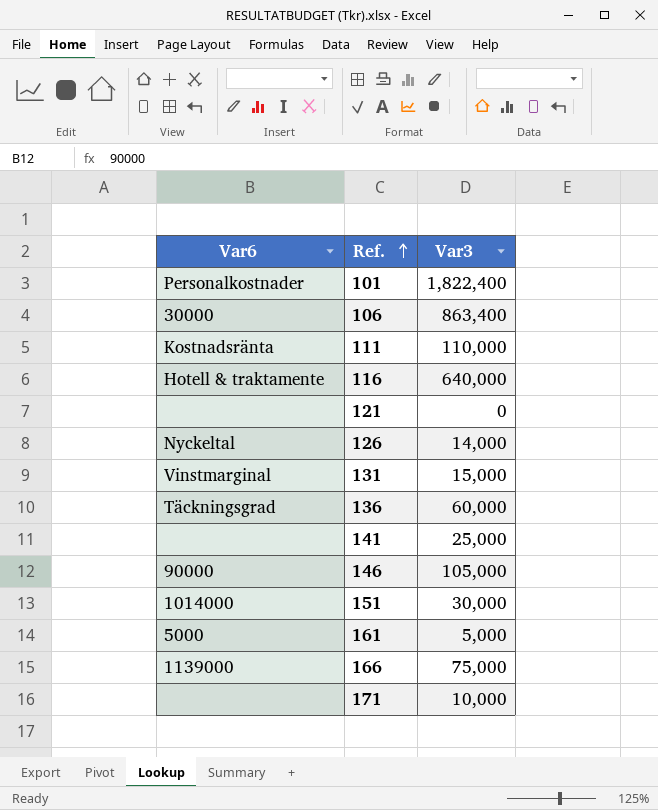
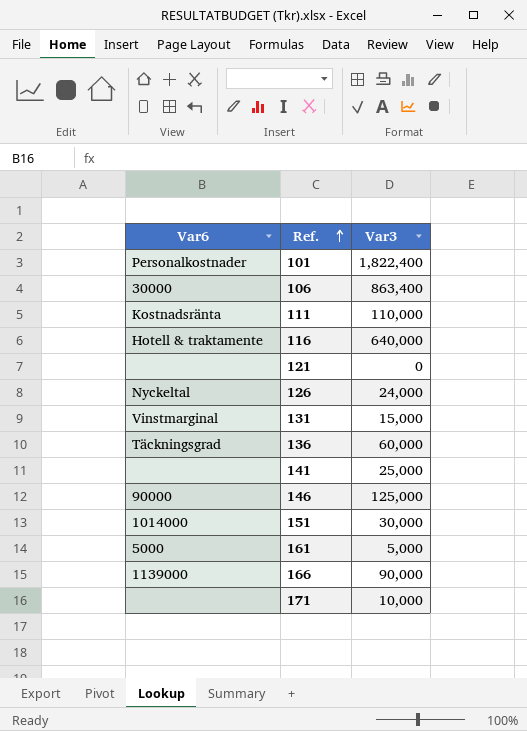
126 | Var3: 14,000 -> 24,000
146 | Var3: 105,000 -> 125,000
166 | Var3: 75,000 -> 90,000

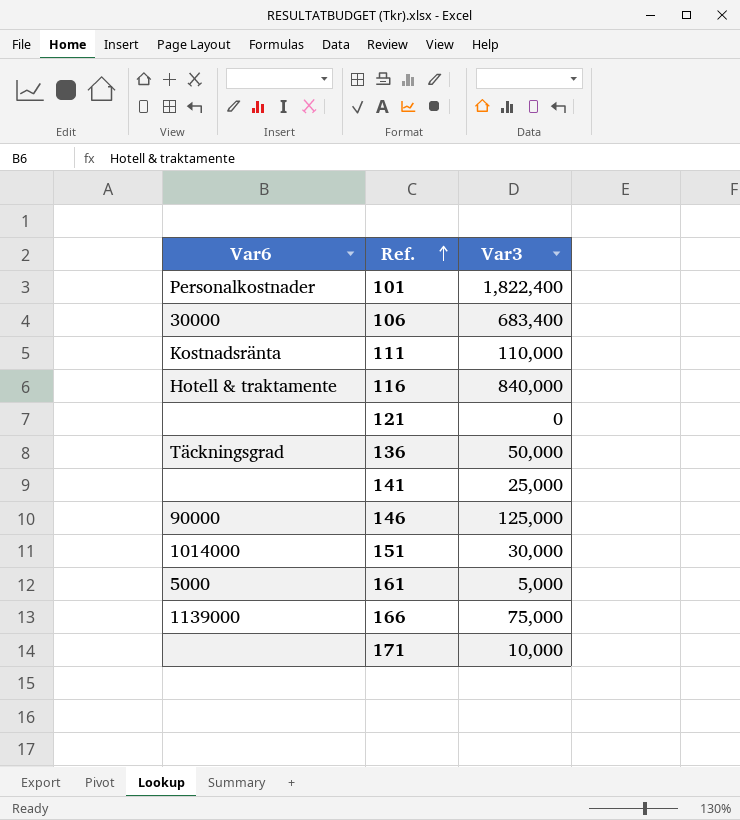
row 126: Nyckeltal | 24,000 -> none
row 131: Vinstmarginal | 15,000 -> none
106 | Var3: 863,400 -> 683,400
116 | Var3: 640,000 -> 840,000
136 | Var3: 60,000 -> 50,000
166 | Var3: 90,000 -> 75,000

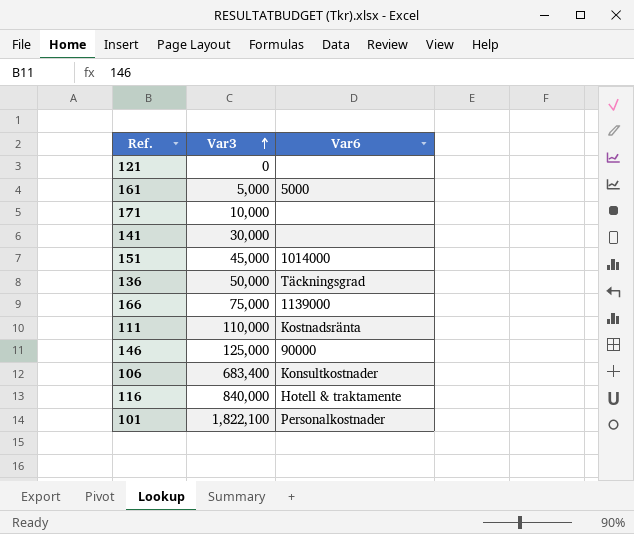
row order: Ref. ascending -> Var3 ascending
column Var6 | position: 1 -> 3
141 | Var3: 25,000 -> 30,000
151 | Var3: 30,000 -> 45,000
106 | Var6: 30000 -> Konsultkostnader
101 | Var3: 1,822,400 -> 1,822,100

